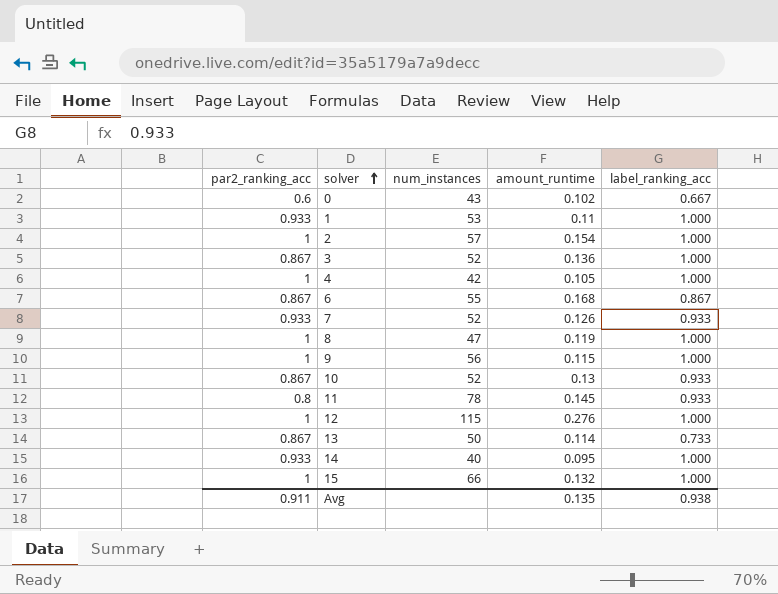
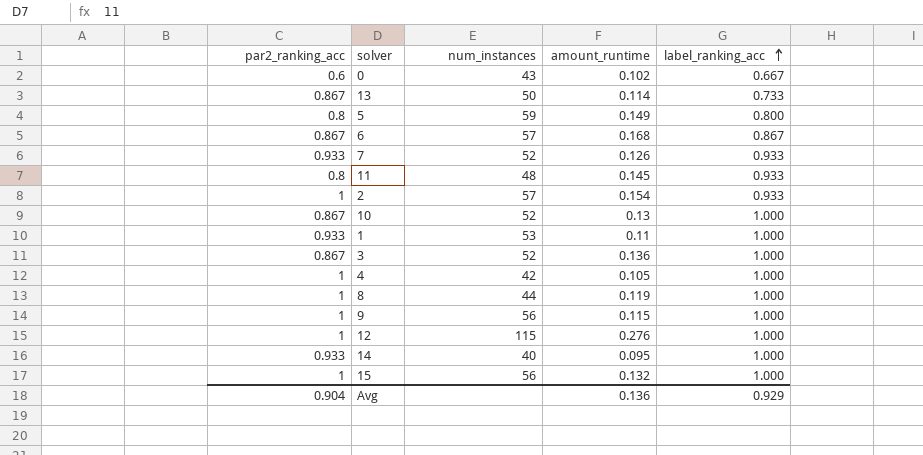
row order: solver ascending -> label_ranking_acc ascending
row 5: none -> 0.8 | 59 | 0.149 | 0.800
6 | num_instances: 55 -> 57
11 | num_instances: 78 -> 48
2 | label_ranking_acc: 1.000 -> 0.933
10 | label_ranking_acc: 0.933 -> 1.000
8 | num_instances: 47 -> 44
15 | num_instances: 66 -> 56
Avg | par2_ranking_acc: 0.911 -> 0.904
Avg | amount_runtime: 0.135 -> 0.136
Avg | label_ranking_acc: 0.938 -> 0.929

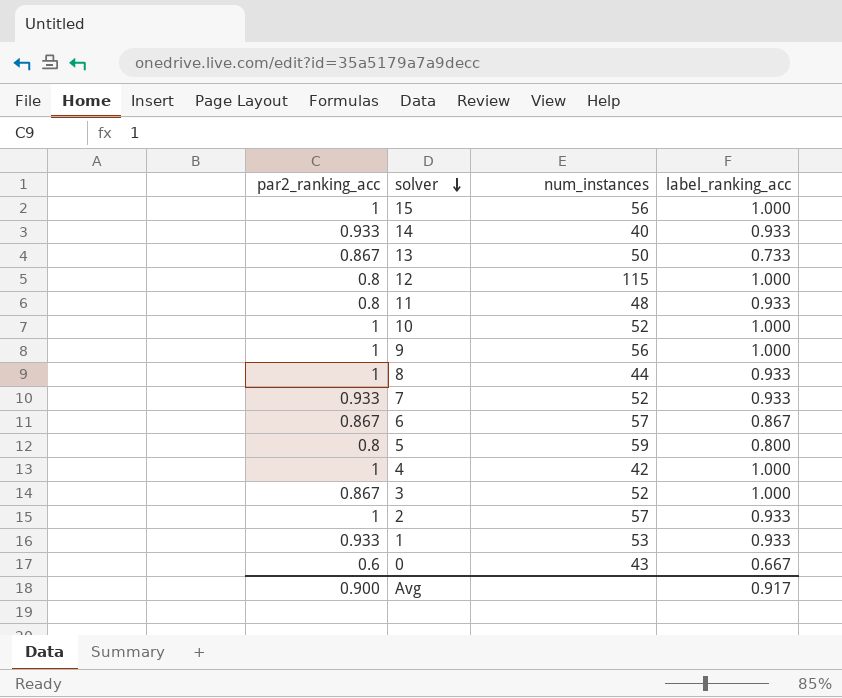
row order: label_ranking_acc ascending -> solver descending
column amount_runtime | position: 4 -> none
14 | label_ranking_acc: 1.000 -> 0.933
12 | par2_ranking_acc: 1 -> 0.8
10 | par2_ranking_acc: 0.867 -> 1
8 | label_ranking_acc: 1.000 -> 0.933
1 | label_ranking_acc: 1.000 -> 0.933
Avg | par2_ranking_acc: 0.904 -> 0.900
Avg | label_ranking_acc: 0.929 -> 0.917

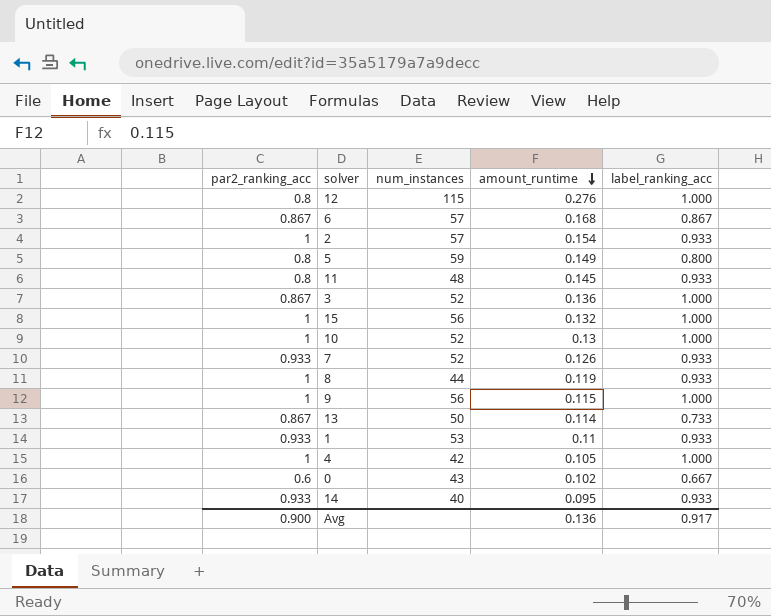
row order: solver descending -> amount_runtime descending
column amount_runtime | position: none -> 4

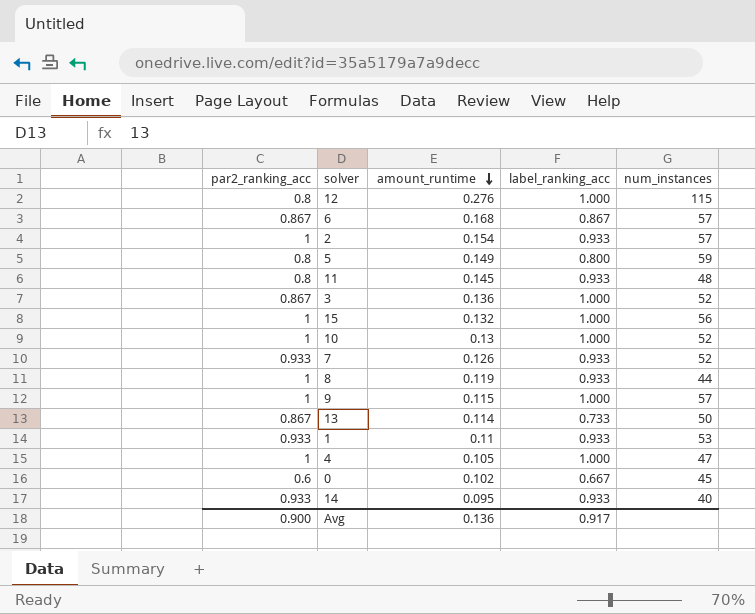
column num_instances | position: 3 -> 5
9 | num_instances: 56 -> 57
4 | num_instances: 42 -> 47
0 | num_instances: 43 -> 45

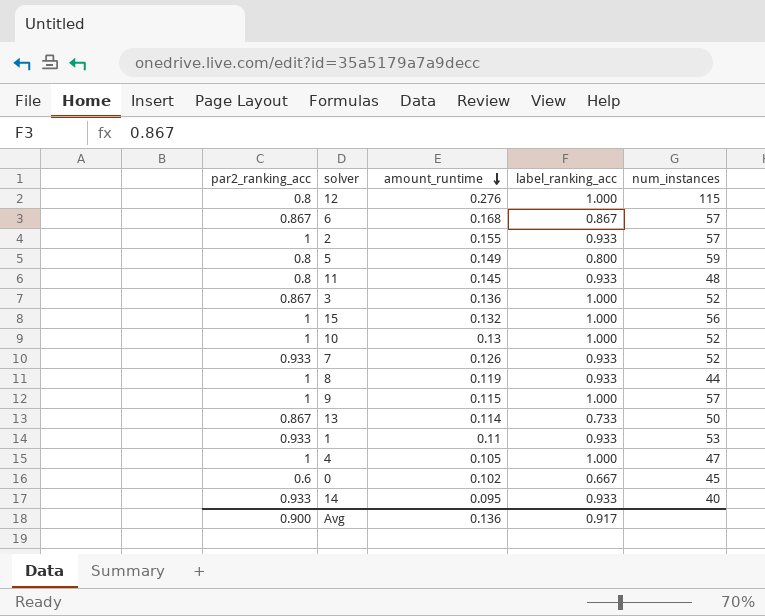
2 | amount_runtime: 0.154 -> 0.155

